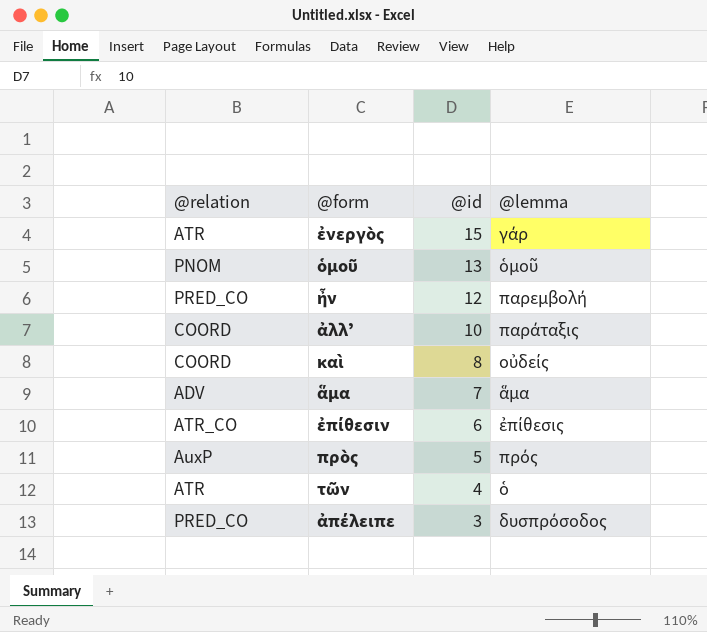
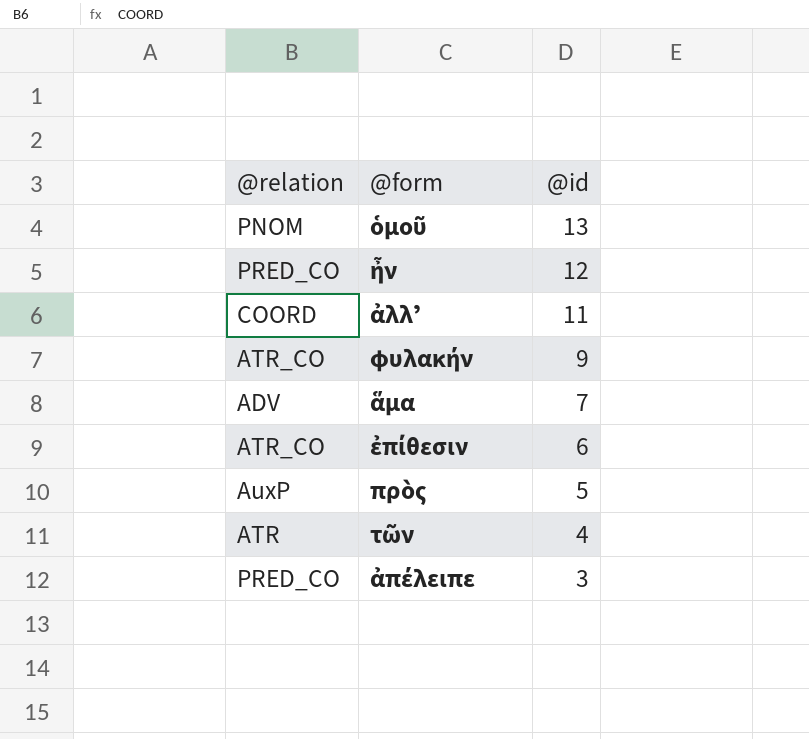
column @lemma | position: 4 -> none
row ἐνεργὸς: ATR | 15 | γάρ -> none
row καὶ: COORD | 8 | οὐδείς -> none
ἀλλʼ | @id: 10 -> 11
row φυλακήν: none -> ATR_CO | 9

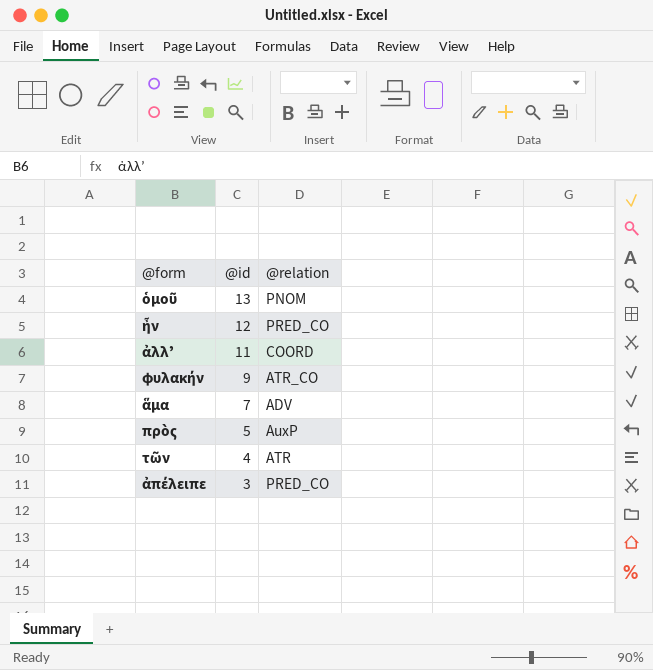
column @relation | position: 1 -> 3
row ἐπίθεσιν: ATR_CO | 6 -> none

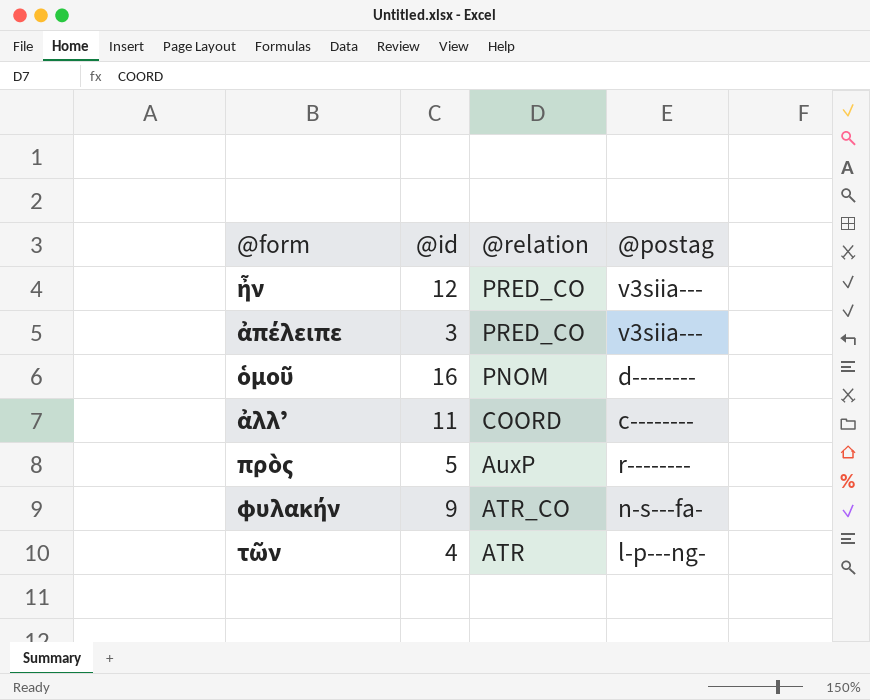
row order: @id descending -> @relation descending
column @postag | position: none -> 4
row ἅμα: 7 | ADV -> none
ὁμοῦ | @id: 13 -> 16

